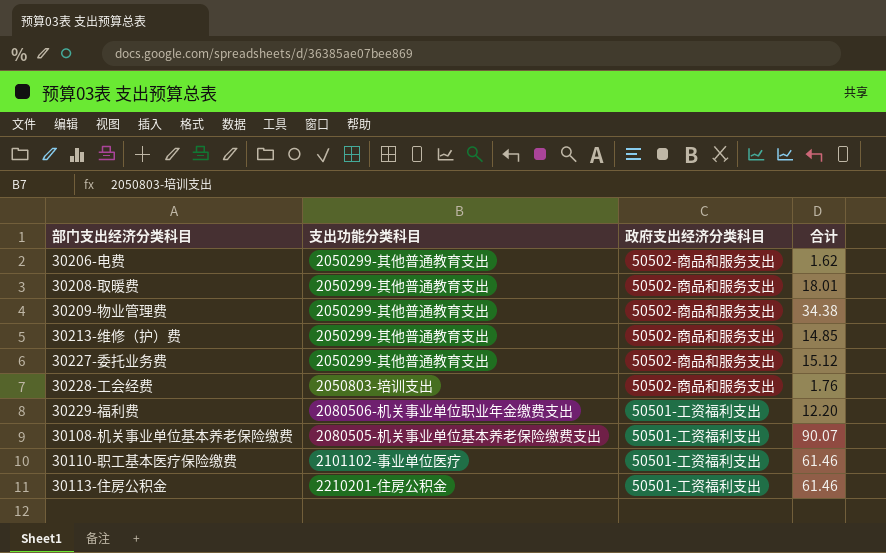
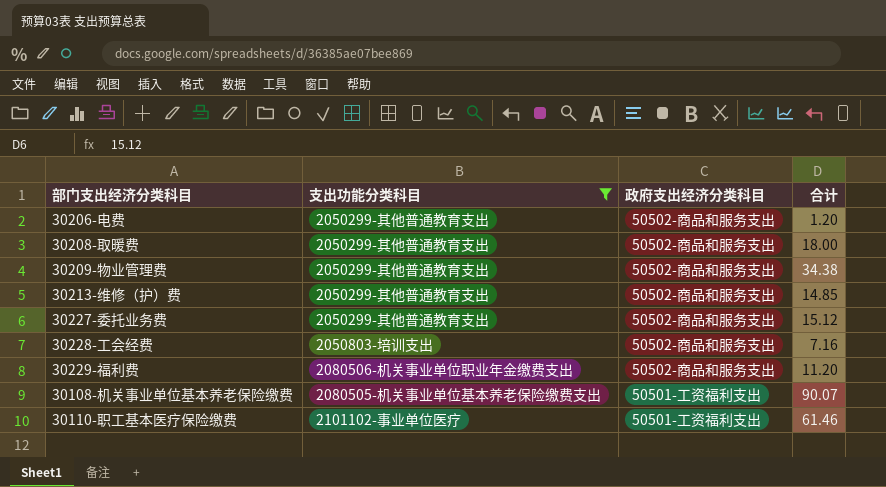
filter: none -> 支出功能分类科目 != 2210201-住房公积金
30206-电费 | 合计: 1.62 -> 1.20
30208-取暖费 | 合计: 18.01 -> 18.00
30228-工会经费 | 合计: 1.76 -> 7.16
30229-福利费 | 政府支出经济分类科目: 50501-工资福利支出 -> 50502-商品和服务支出
30229-福利费 | 合计: 12.20 -> 11.20

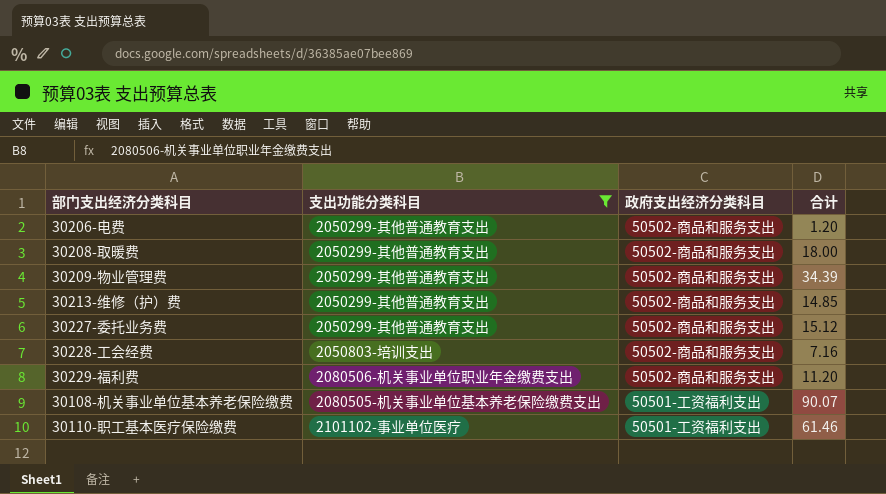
30209-物业管理费 | 合计: 34.38 -> 34.39

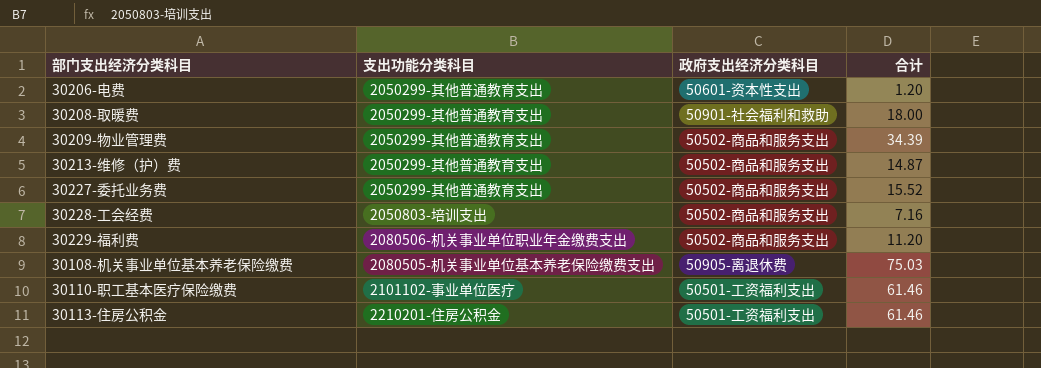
filter: 支出功能分类科目 != 2210201-住房公积金 -> none
30206-电费 | 政府支出经济分类科目: 50502-商品和服务支出 -> 50601-资本性支出
30208-取暖费 | 政府支出经济分类科目: 50502-商品和服务支出 -> 50901-社会福利和救助
30213-维修（护）费 | 合计: 14.85 -> 14.87
30227-委托业务费 | 合计: 15.12 -> 15.52
30108-机关事业单位基本养老保险缴费 | 政府支出经济分类科目: 50501-工资福利支出 -> 50905-离退休费
30108-机关事业单位基本养老保险缴费 | 合计: 90.07 -> 75.03

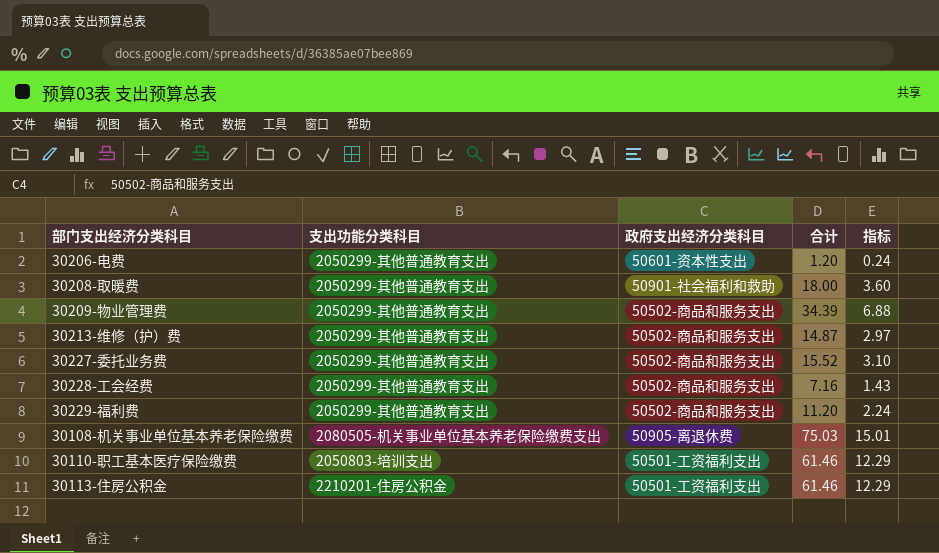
column 指标 | formula: none -> [合计] * 0.2
30228-工会经费 | 支出功能分类科目: 2050803-培训支出 -> 2050299-其他普通教育支出
30229-福利费 | 支出功能分类科目: 2080506-机关事业单位职业年金缴费支出 -> 2050299-其他普通教育支出
30110-职工基本医疗保险缴费 | 支出功能分类科目: 2101102-事业单位医疗 -> 2050803-培训支出

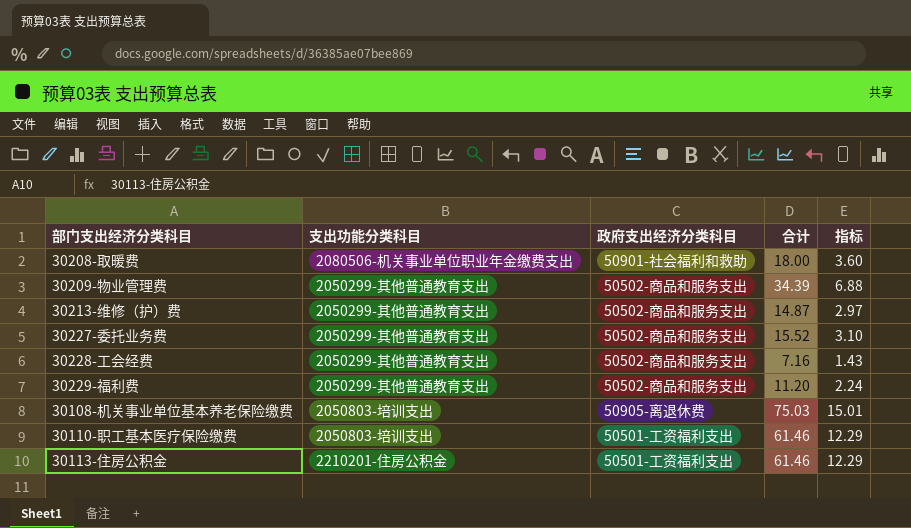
row 30206-电费: 2050299-其他普通教育支出 | 50601-资本性支出 | 1.20 | 0.24 -> none
30208-取暖费 | 支出功能分类科目: 2050299-其他普通教育支出 -> 2080506-机关事业单位职业年金缴费支出
30108-机关事业单位基本养老保险缴费 | 支出功能分类科目: 2080505-机关事业单位基本养老保险缴费支出 -> 2050803-培训支出

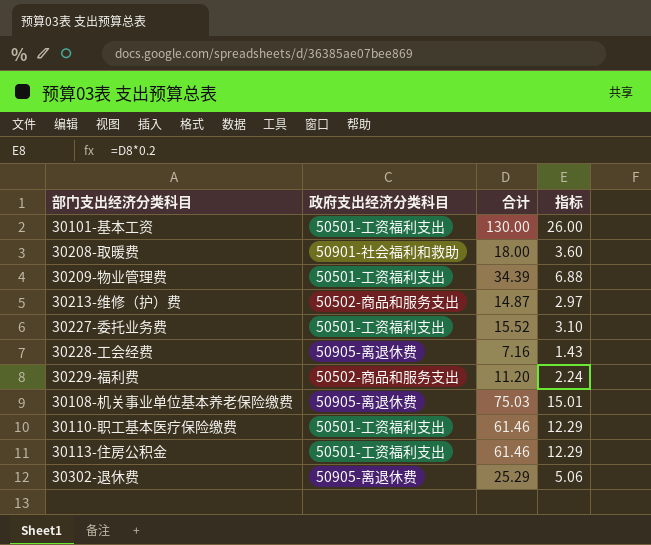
column 支出功能分类科目 | position: 2 -> none
row 30101-基本工资: none -> 50501-工资福利支出 | 130.00 | 26.00
30209-物业管理费 | 政府支出经济分类科目: 50502-商品和服务支出 -> 50501-工资福利支出
30227-委托业务费 | 政府支出经济分类科目: 50502-商品和服务支出 -> 50501-工资福利支出
30228-工会经费 | 政府支出经济分类科目: 50502-商品和服务支出 -> 50905-离退休费
row 30302-退休费: none -> 50905-离退休费 | 25.29 | 5.06

